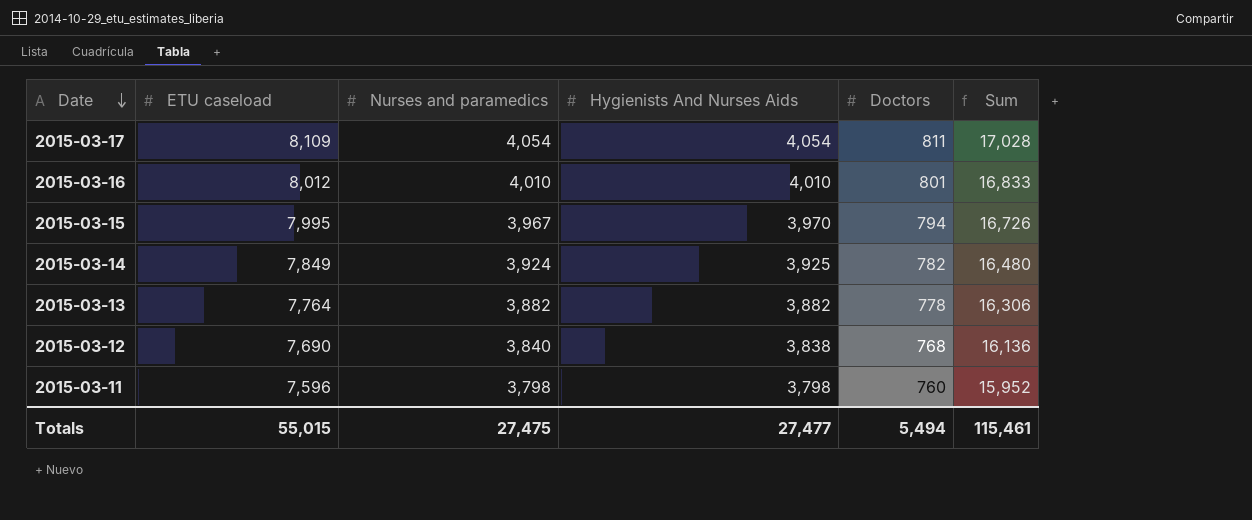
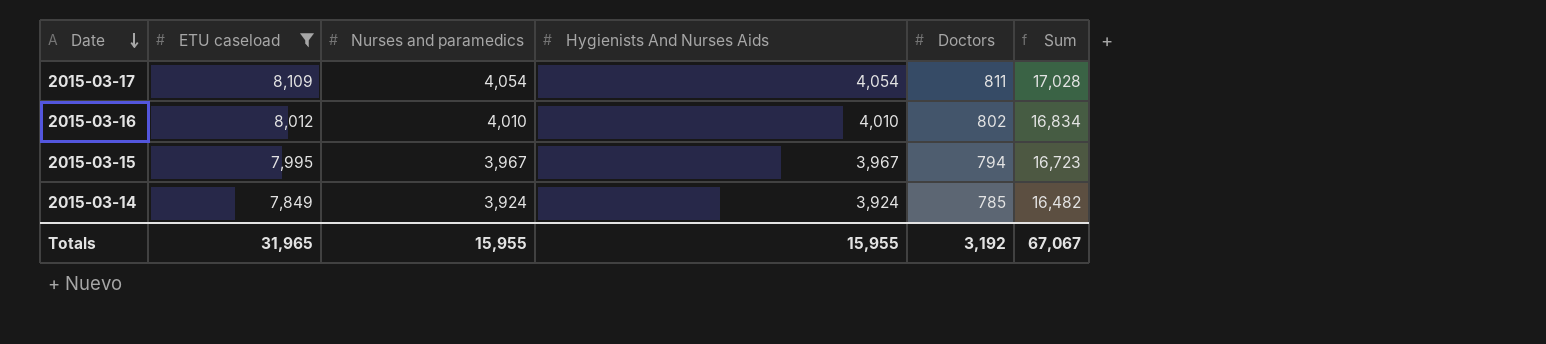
filter: none -> ETU caseload >= 7,849
2015-03-16 | Doctors: 801 -> 802
2015-03-16 | Sum: 16,833 -> 16,834
2015-03-15 | Hygienists And Nurses Aids: 3,970 -> 3,967
2015-03-15 | Sum: 16,726 -> 16,723
2015-03-14 | Hygienists And Nurses Aids: 3,925 -> 3,924
2015-03-14 | Doctors: 782 -> 785
2015-03-14 | Sum: 16,480 -> 16,482
Totals | ETU caseload: 55,015 -> 31,965
Totals | Nurses and paramedics: 27,475 -> 15,955
Totals | Hygienists And Nurses Aids: 27,477 -> 15,955
Totals | Doctors: 5,494 -> 3,192
Totals | Sum: 115,461 -> 67,067

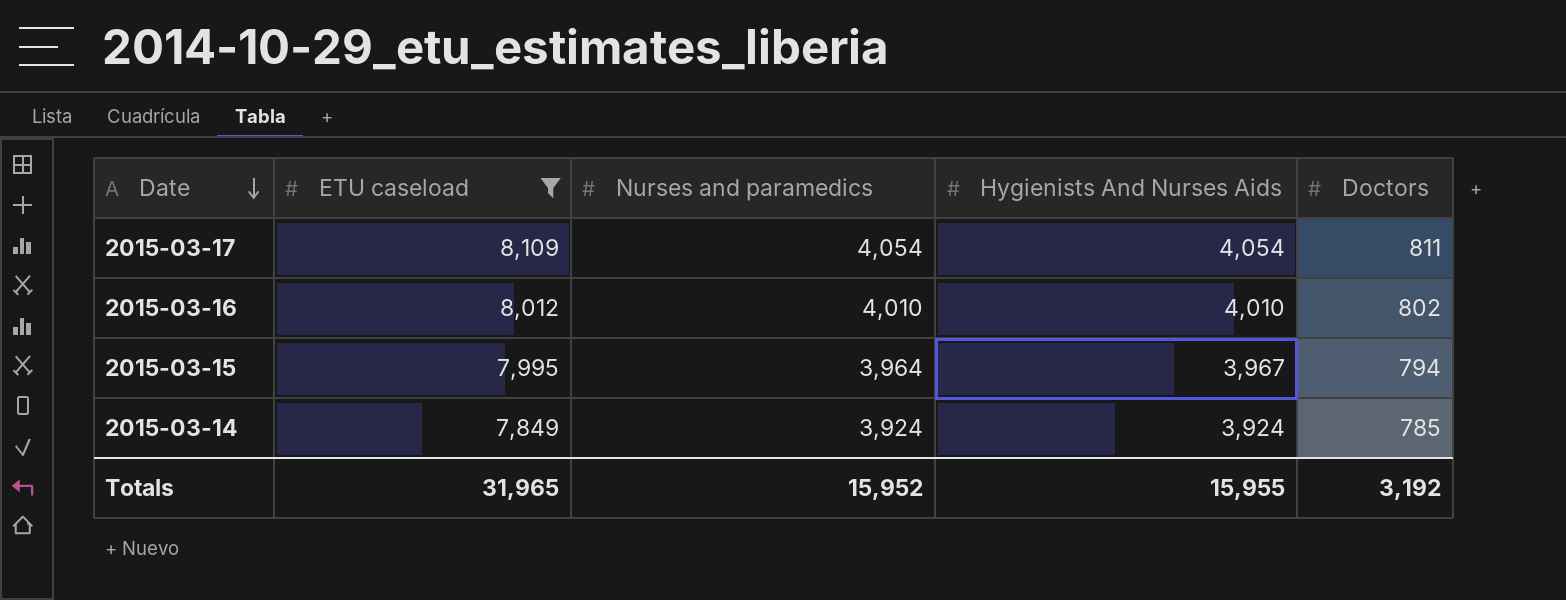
column Sum | formula: [ETU caseload] + [Nurses and paramedics] + [Hygienists And Nurses Aids] + [Doctors] -> none
2015-03-15 | Nurses and paramedics: 3,967 -> 3,964
Totals | Nurses and paramedics: 15,955 -> 15,952

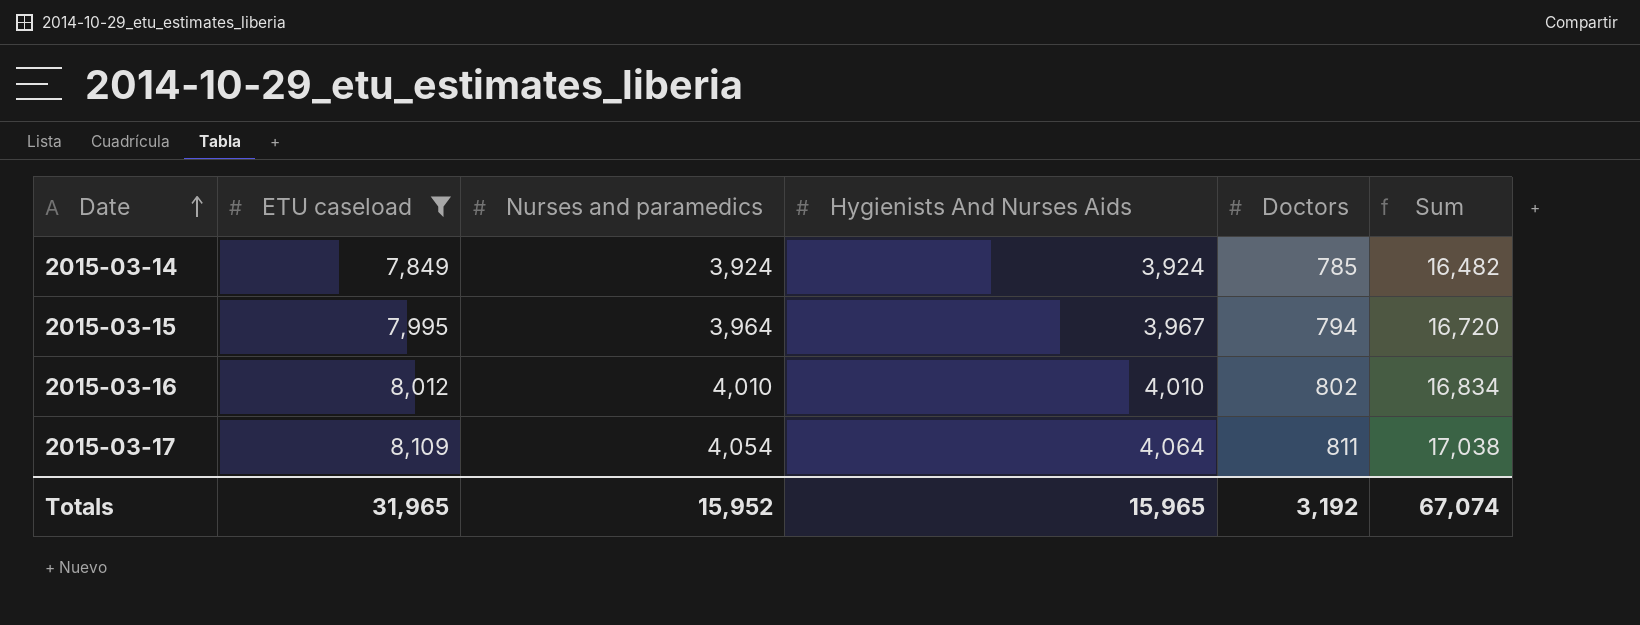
row order: Date descending -> Date ascending
column Sum | formula: none -> [ETU caseload] + [Nurses and paramedics] + [Hygienists And Nurses Aids] + [Doctors]
2015-03-17 | Hygienists And Nurses Aids: 4,054 -> 4,064
Totals | Hygienists And Nurses Aids: 15,955 -> 15,965

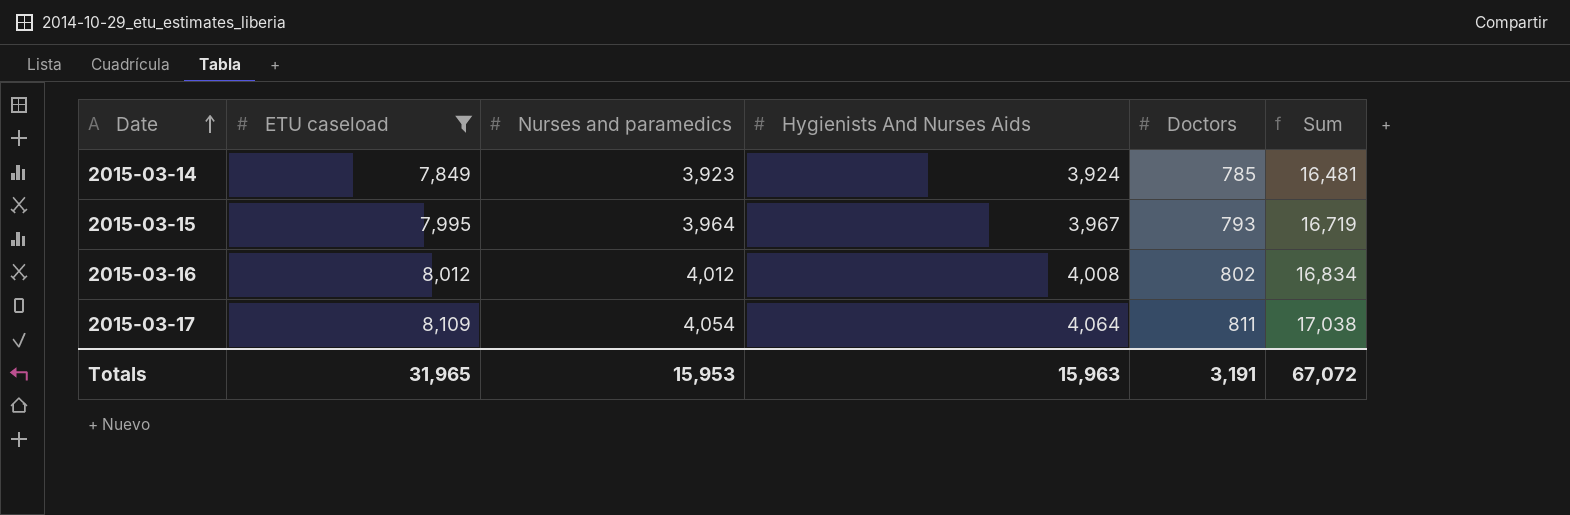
2015-03-14 | Nurses and paramedics: 3,924 -> 3,923
2015-03-14 | Sum: 16,482 -> 16,481
2015-03-15 | Doctors: 794 -> 793
2015-03-15 | Sum: 16,720 -> 16,719
2015-03-16 | Nurses and paramedics: 4,010 -> 4,012
2015-03-16 | Hygienists And Nurses Aids: 4,010 -> 4,008
Totals | Nurses and paramedics: 15,952 -> 15,953
Totals | Hygienists And Nurses Aids: 15,965 -> 15,963
Totals | Doctors: 3,192 -> 3,191
Totals | Sum: 67,074 -> 67,072

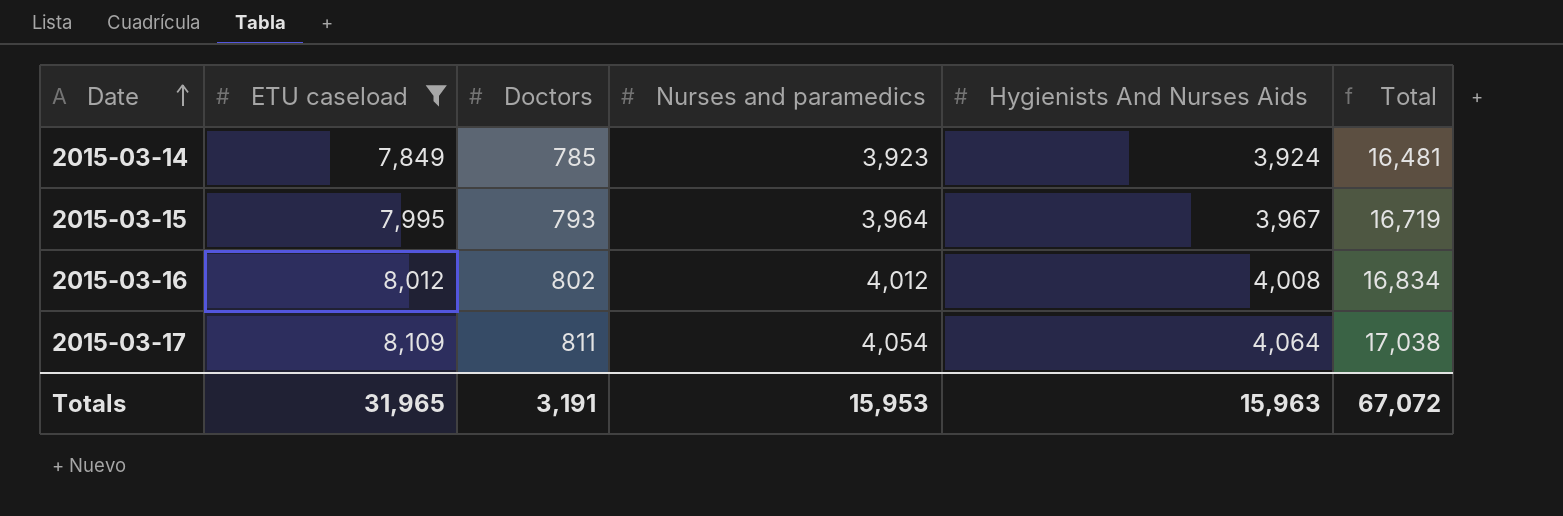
column Doctors | position: 5 -> 3
column name: Sum -> Total

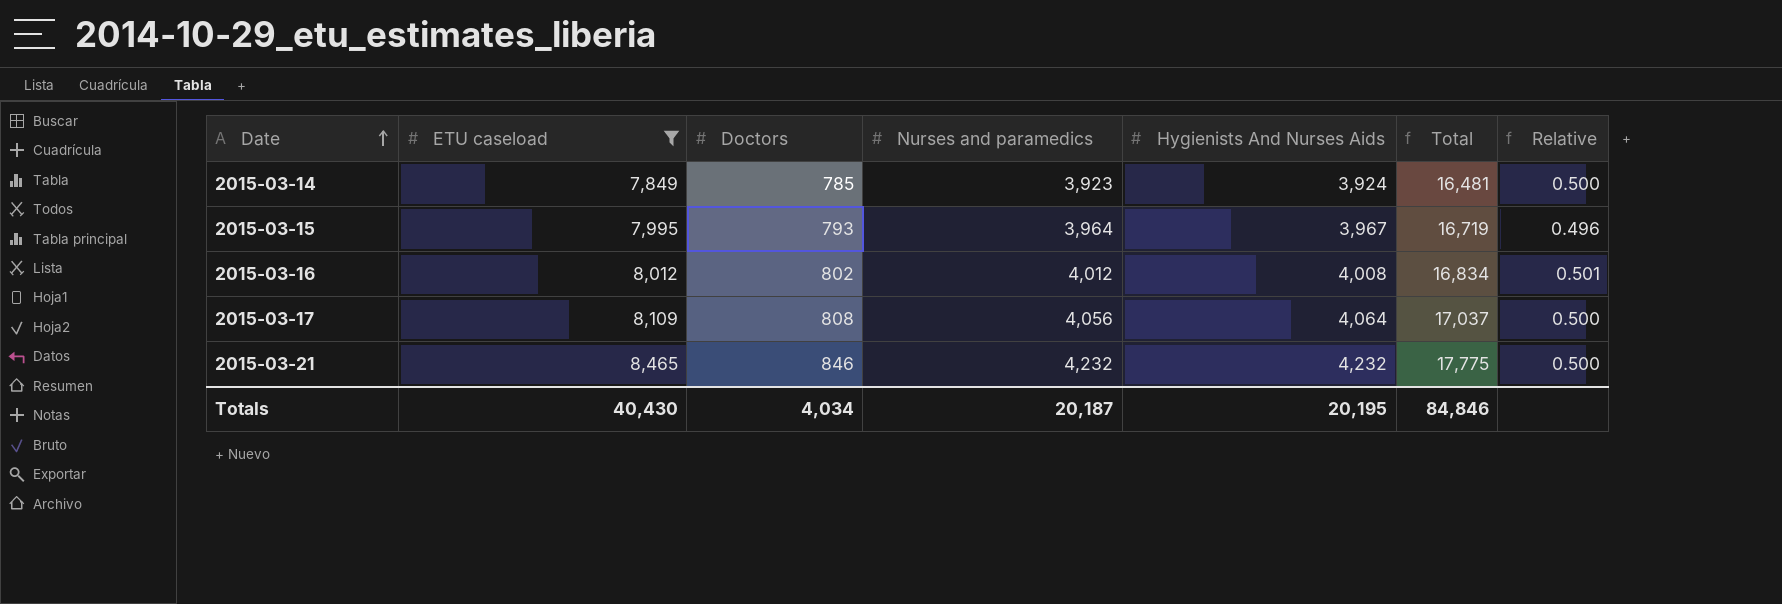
column Relative | formula: none -> [Nurses and paramedics] / [ETU caseload]
2015-03-17 | Doctors: 811 -> 808
2015-03-17 | Nurses and paramedics: 4,054 -> 4,056
2015-03-17 | Total: 17,038 -> 17,037
row 2015-03-21: none -> 8,465 | 846 | 4,232 | 4,232 | 17,775 | 0.500
Totals | ETU caseload: 31,965 -> 40,430
Totals | Doctors: 3,191 -> 4,034
Totals | Nurses and paramedics: 15,953 -> 20,187
Totals | Hygienists And Nurses Aids: 15,963 -> 20,195
Totals | Total: 67,072 -> 84,846

